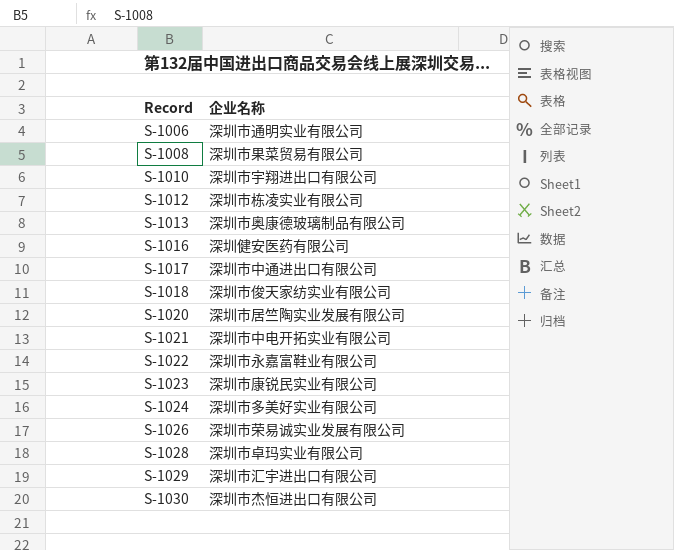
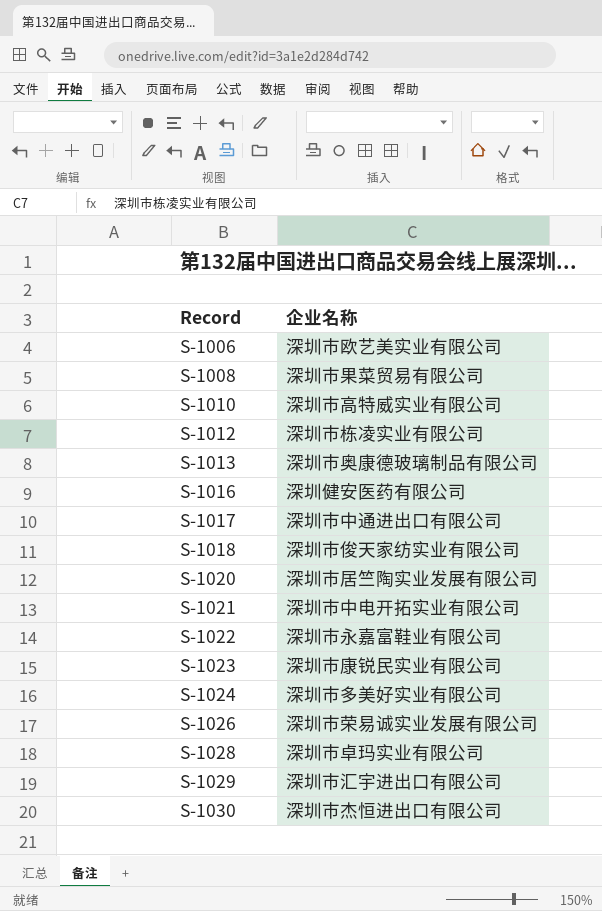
S-1006 | 企业名称: 深圳市通明实业有限公司 -> 深圳市欧艺美实业有限公司
S-1010 | 企业名称: 深圳市宇翔进出口有限公司 -> 深圳市高特威实业有限公司

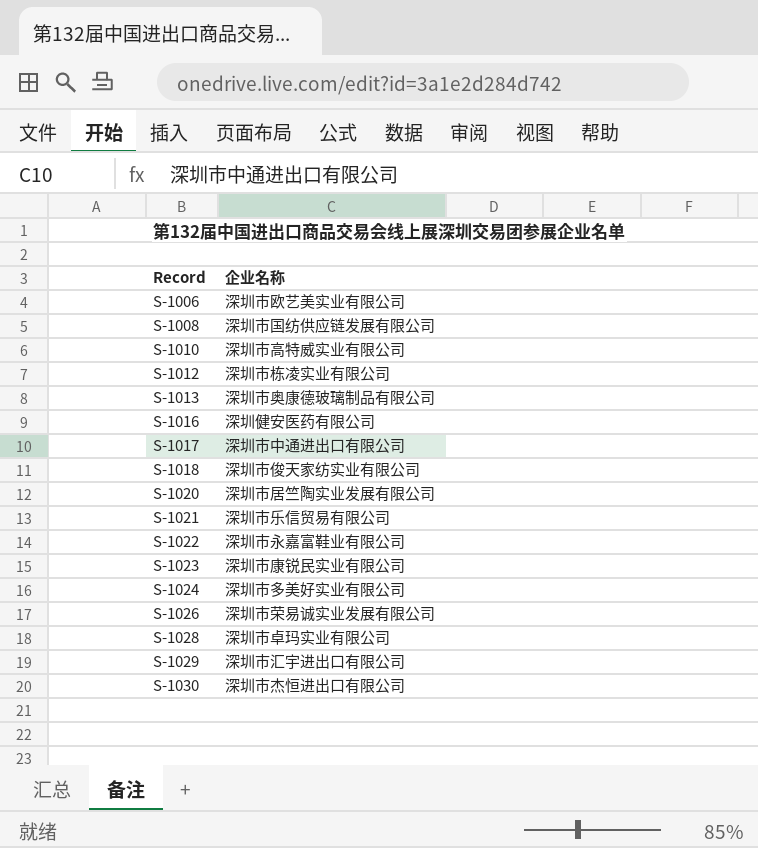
S-1008 | 企业名称: 深圳市果菜贸易有限公司 -> 深圳市国纺供应链发展有限公司
S-1021 | 企业名称: 深圳市中电开拓实业有限公司 -> 深圳市乐信贸易有限公司

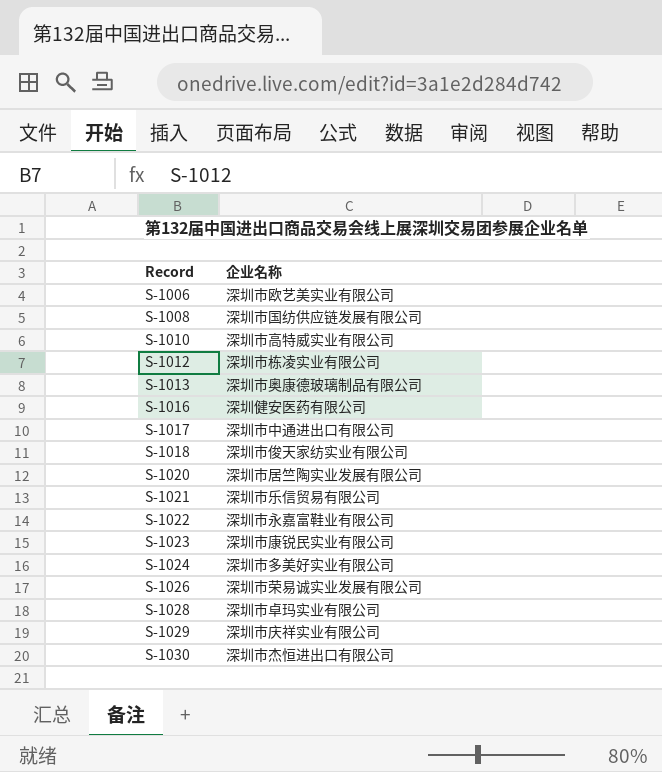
S-1029 | 企业名称: 深圳市汇宇进出口有限公司 -> 深圳市庆祥实业有限公司

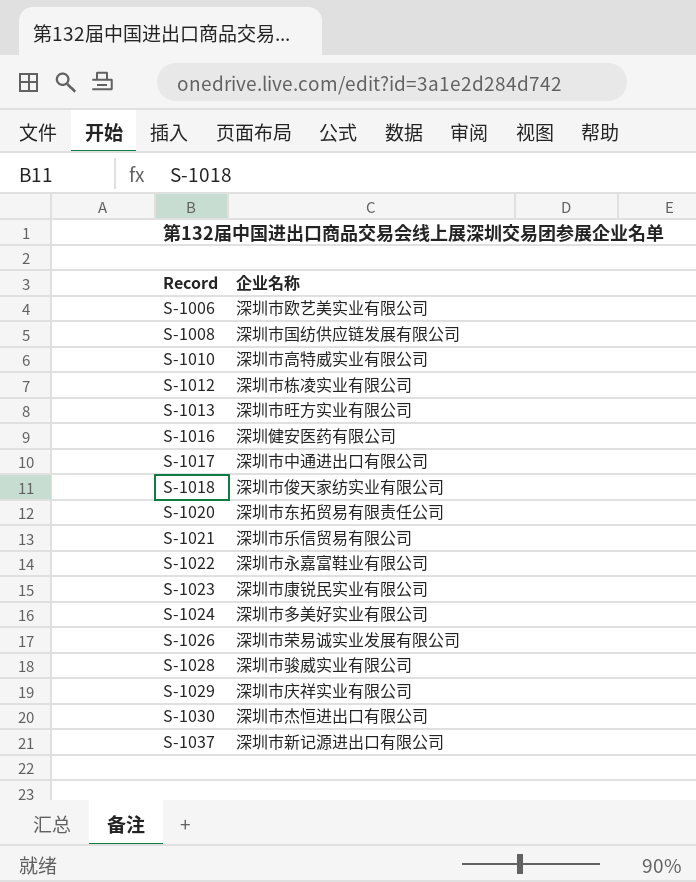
S-1013 | 企业名称: 深圳市奥康德玻璃制品有限公司 -> 深圳市旺方实业有限公司
S-1020 | 企业名称: 深圳市居竺陶实业发展有限公司 -> 深圳市东拓贸易有限责任公司
S-1028 | 企业名称: 深圳市卓玛实业有限公司 -> 深圳市骏威实业有限公司
row S-1037: none -> 深圳市新记源进出口有限公司

